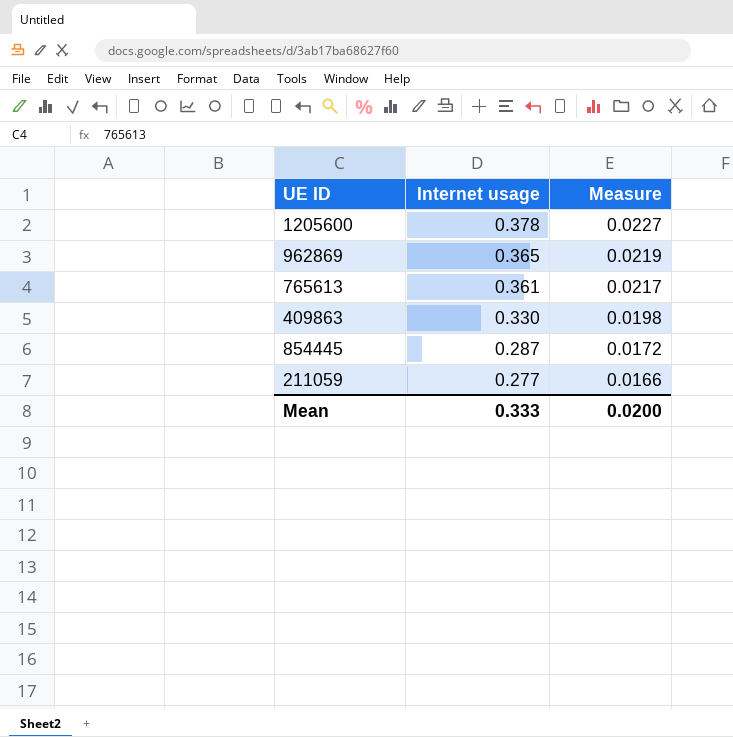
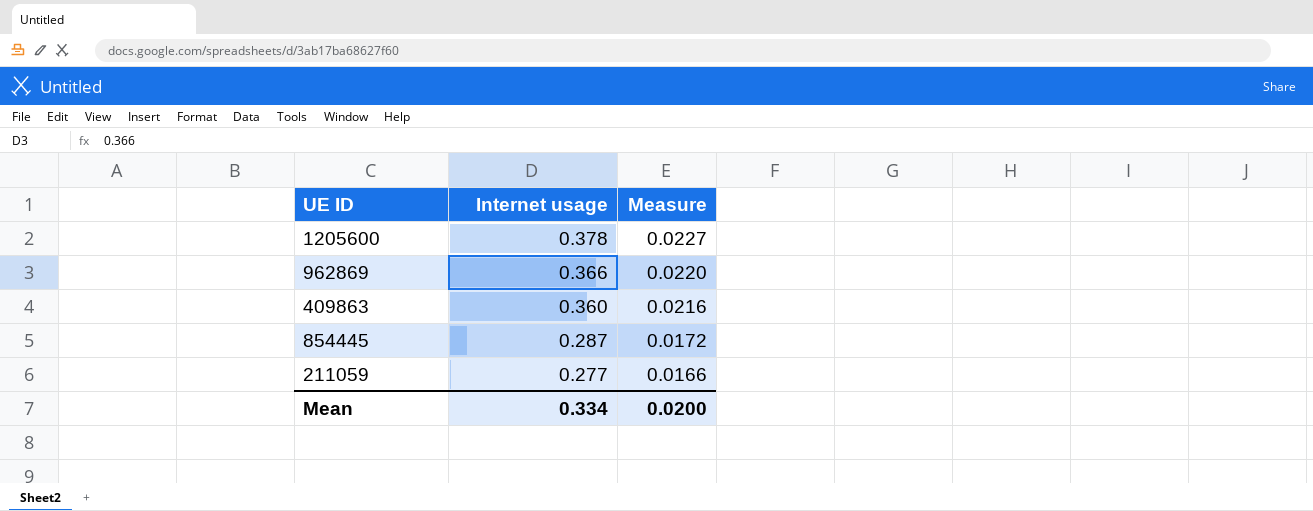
row 765613: 0.361 | 0.0217 -> none
962869 | Internet usage: 0.365 -> 0.366
962869 | Measure: 0.0219 -> 0.0220
409863 | Internet usage: 0.330 -> 0.360
409863 | Measure: 0.0198 -> 0.0216
Mean | Internet usage: 0.333 -> 0.334

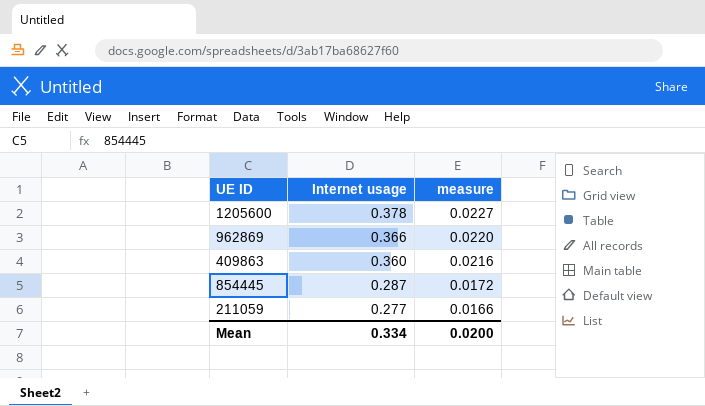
column name: Measure -> measure

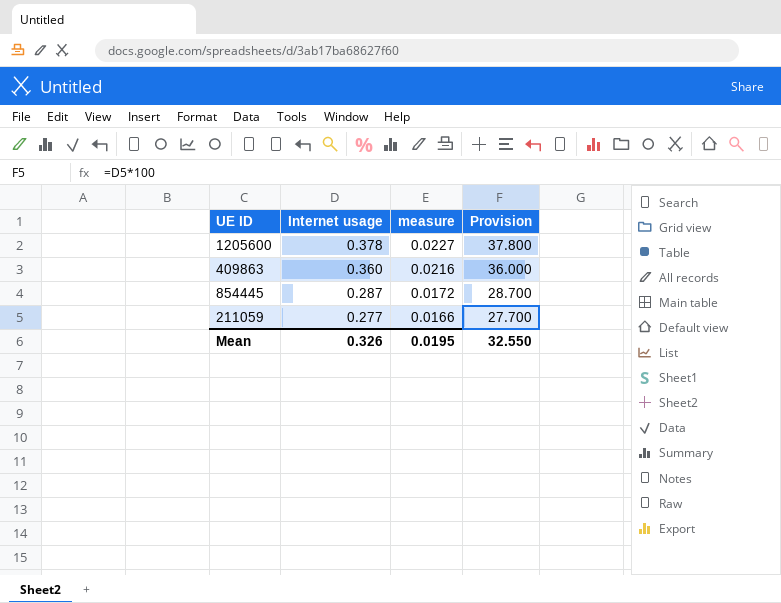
column Provision | formula: none -> [Internet usage] * 100
row 962869: 0.366 | 0.0220 -> none
Mean | Internet usage: 0.334 -> 0.326
Mean | measure: 0.0200 -> 0.0195

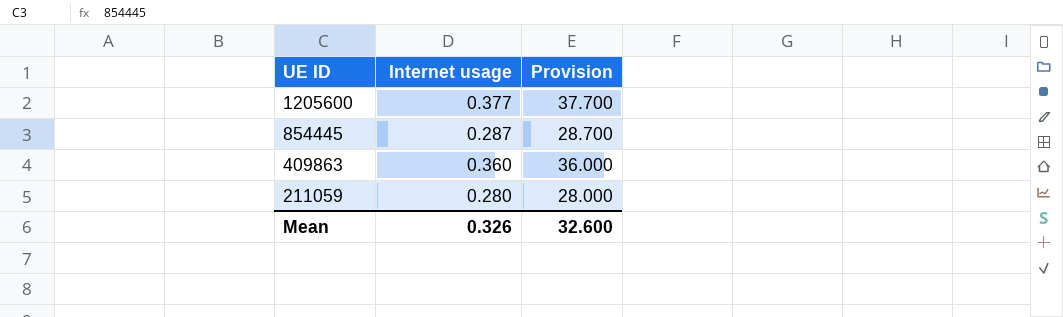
row order: Internet usage descending -> UE ID descending
column measure | formula: [Internet usage] * 0.06 -> none
1205600 | Internet usage: 0.378 -> 0.377
1205600 | Provision: 37.800 -> 37.700
211059 | Internet usage: 0.277 -> 0.280
211059 | Provision: 27.700 -> 28.000
Mean | Provision: 32.550 -> 32.600

